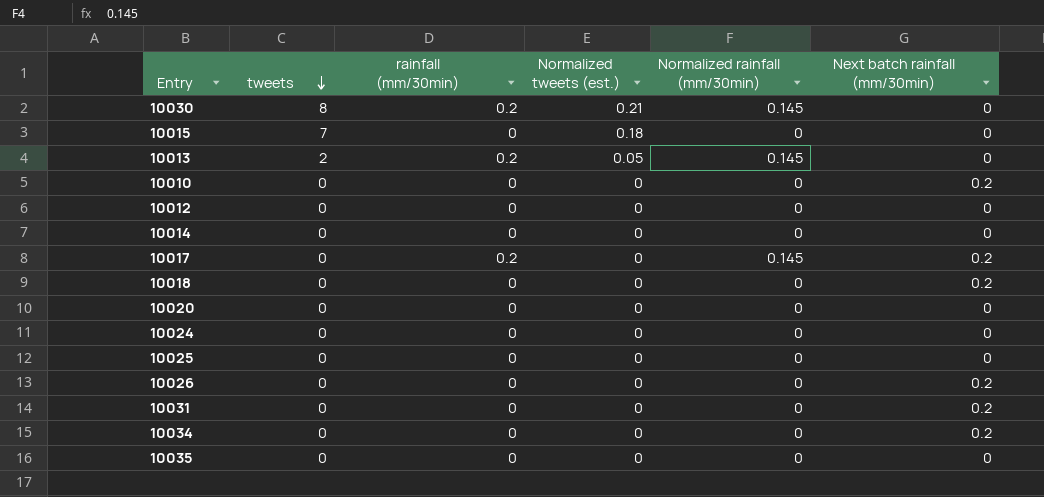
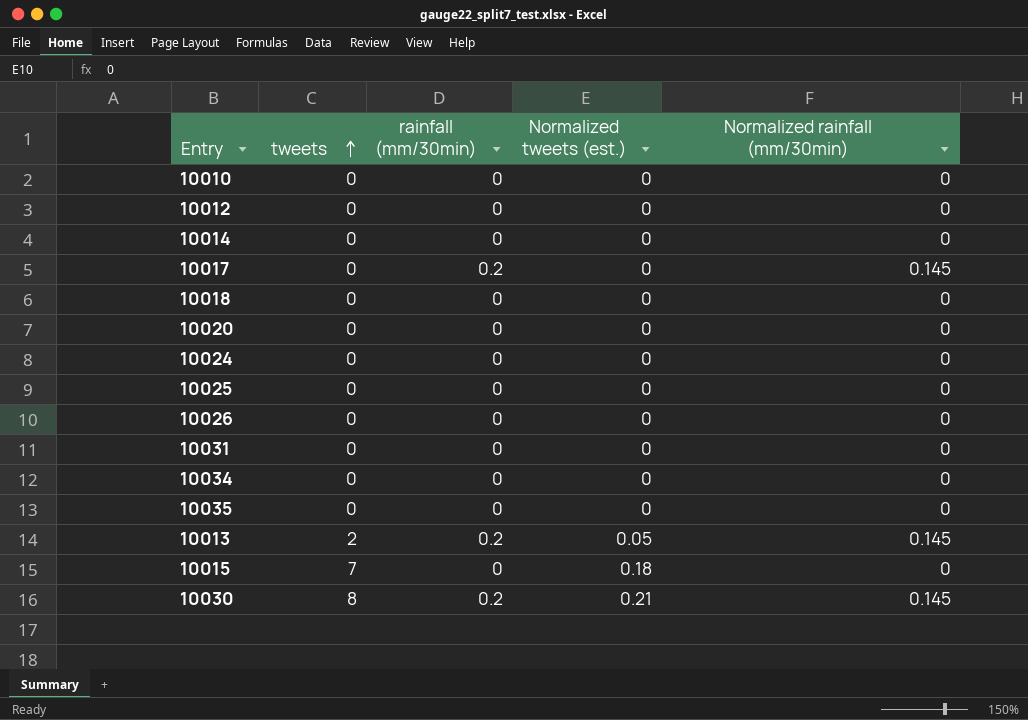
row order: tweets descending -> tweets ascending
column Next batch rainfall (mm/30min) | position: 6 -> none

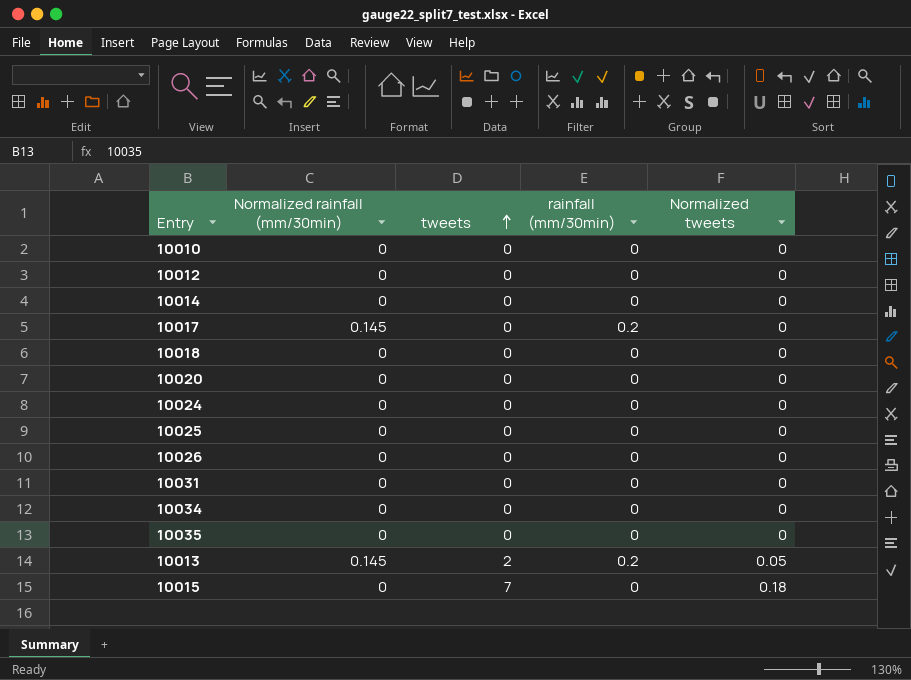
column Normalized rainfall (mm/30min) | position: 5 -> 2
column name: Normalized tweets (est.) -> Normalized tweets
row 10030: 8 | 0.2 | 0.21 | 0.145 -> none

